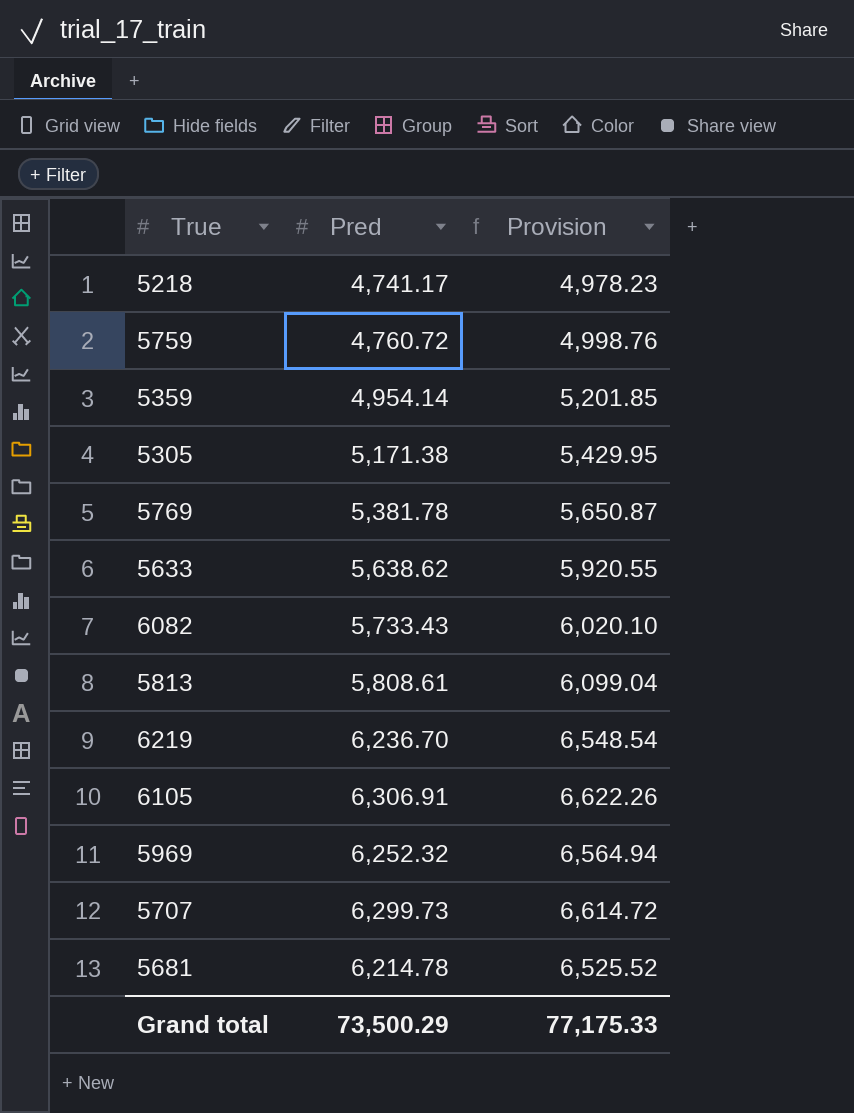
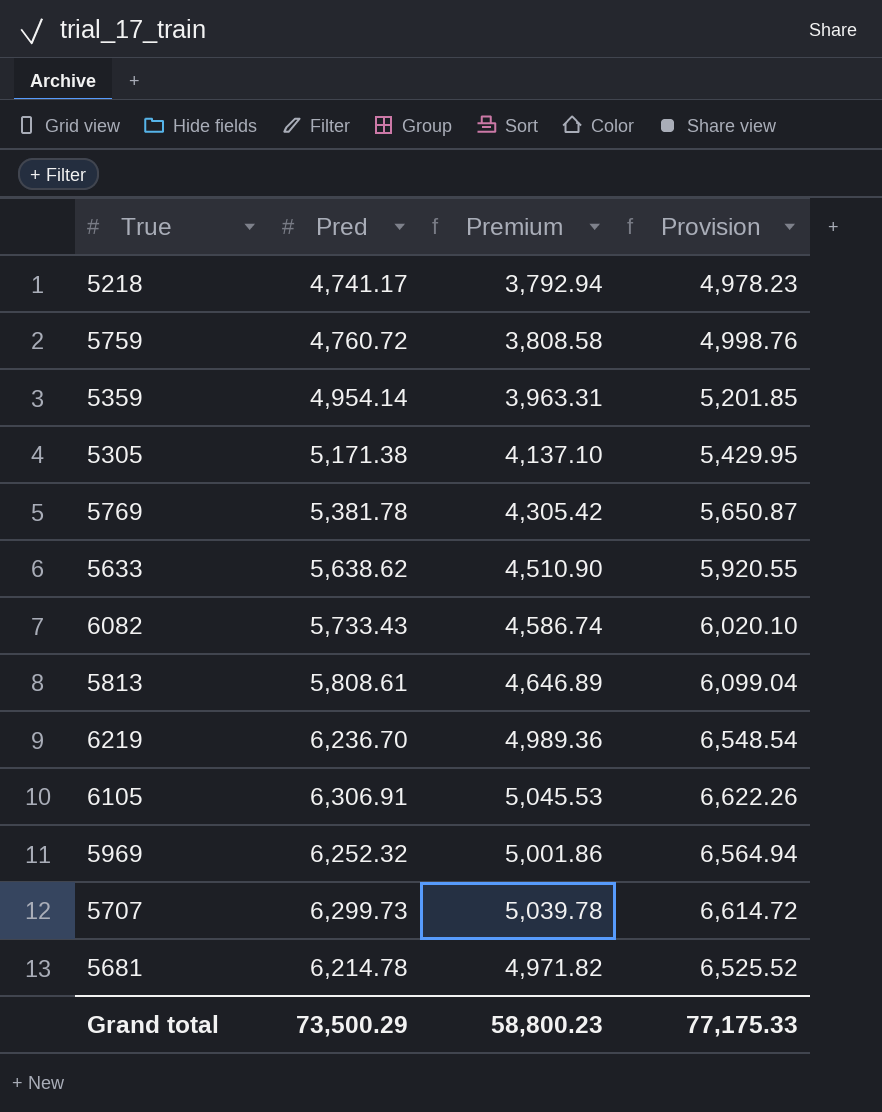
column Premium | formula: none -> [Pred] * 0.8

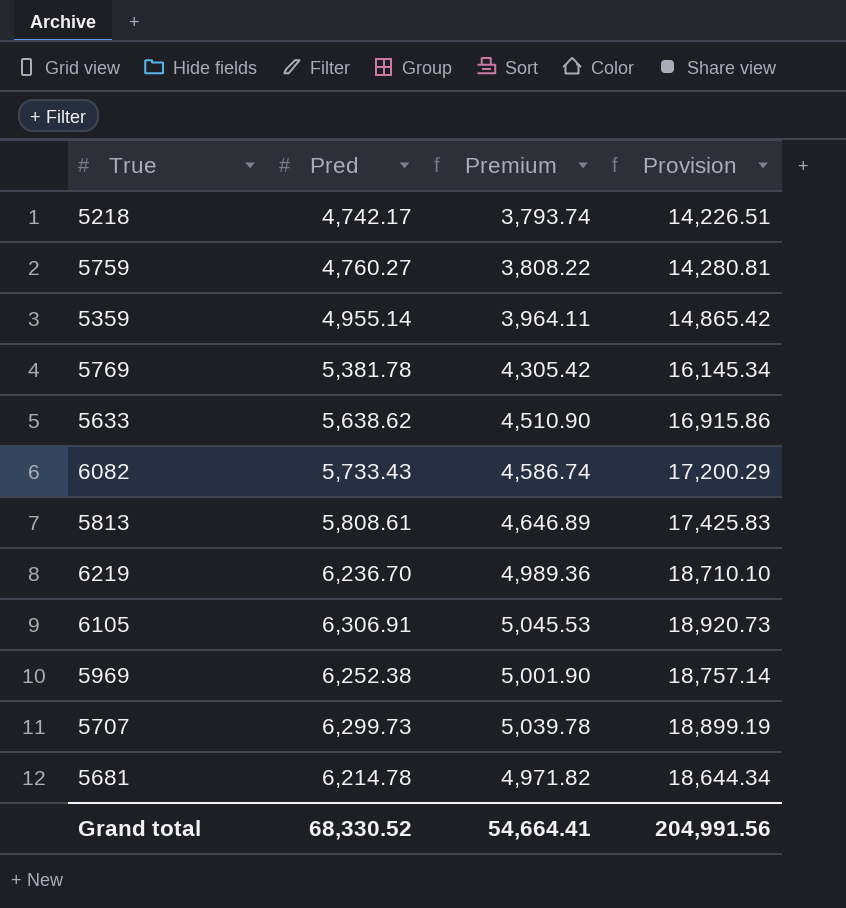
column Provision | formula: [Pred] * 1.05 -> [Pred] * 3
row 5305: 5,171.38 | 4,137.10 | 5,429.95 -> none
5218 | Pred: 4,741.17 -> 4,742.17
5218 | Premium: 3,792.94 -> 3,793.74
5759 | Pred: 4,760.72 -> 4,760.27
5759 | Premium: 3,808.58 -> 3,808.22
5359 | Pred: 4,954.14 -> 4,955.14
5359 | Premium: 3,963.31 -> 3,964.11
5969 | Pred: 6,252.32 -> 6,252.38
5969 | Premium: 5,001.86 -> 5,001.90
Grand total | Pred: 73,500.29 -> 68,330.52
Grand total | Premium: 58,800.23 -> 54,664.41
Grand total | Provision: 77,175.33 -> 204,991.56

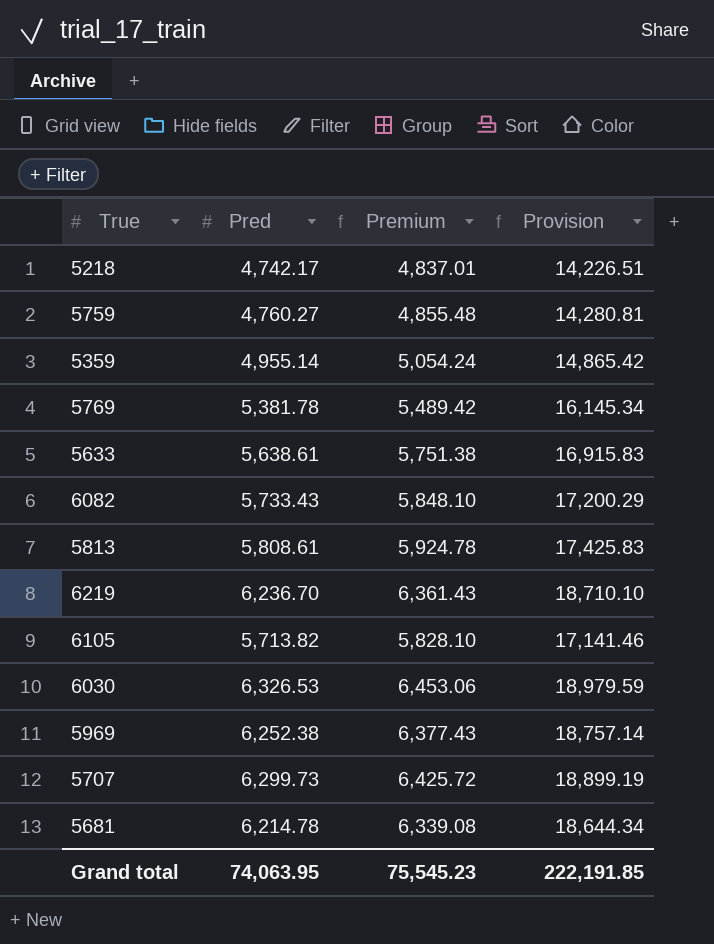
column Premium | formula: [Pred] * 0.8 -> [Pred] * 1.02
5633 | Pred: 5,638.62 -> 5,638.61
5633 | Provision: 16,915.86 -> 16,915.83
6105 | Pred: 6,306.91 -> 5,713.82
6105 | Provision: 18,920.73 -> 17,141.46
row 6030: none -> 6,326.53 | 6,453.06 | 18,979.59
Grand total | Pred: 68,330.52 -> 74,063.95
Grand total | Premium: 54,664.41 -> 75,545.23
Grand total | Provision: 204,991.56 -> 222,191.85

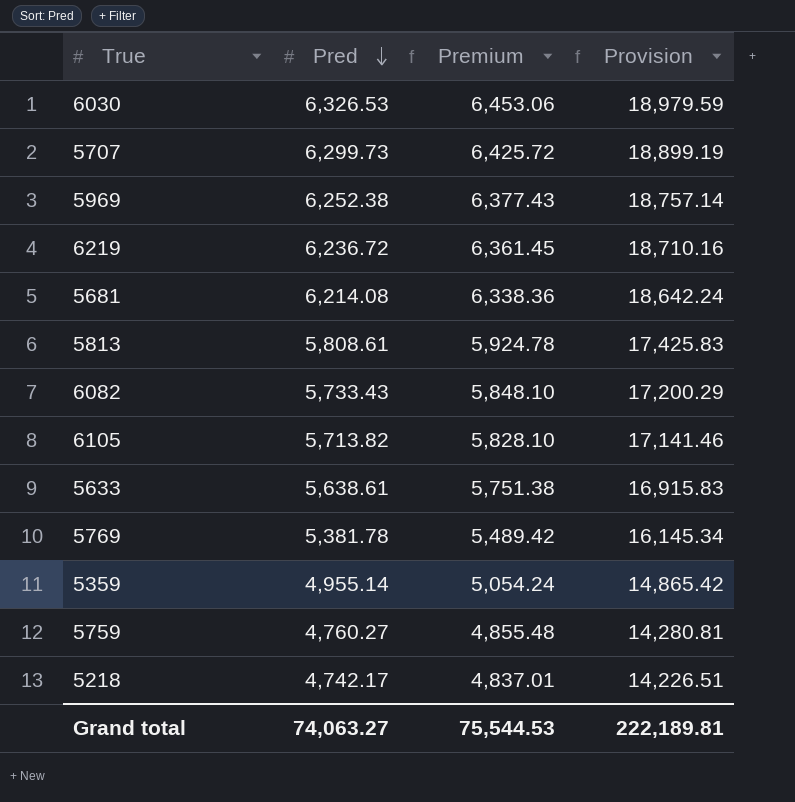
row order: none -> Pred descending
6219 | Pred: 6,236.70 -> 6,236.72
6219 | Premium: 6,361.43 -> 6,361.45
6219 | Provision: 18,710.10 -> 18,710.16
5681 | Pred: 6,214.78 -> 6,214.08
5681 | Premium: 6,339.08 -> 6,338.36
5681 | Provision: 18,644.34 -> 18,642.24
Grand total | Pred: 74,063.95 -> 74,063.27
Grand total | Premium: 75,545.23 -> 75,544.53
Grand total | Provision: 222,191.85 -> 222,189.81

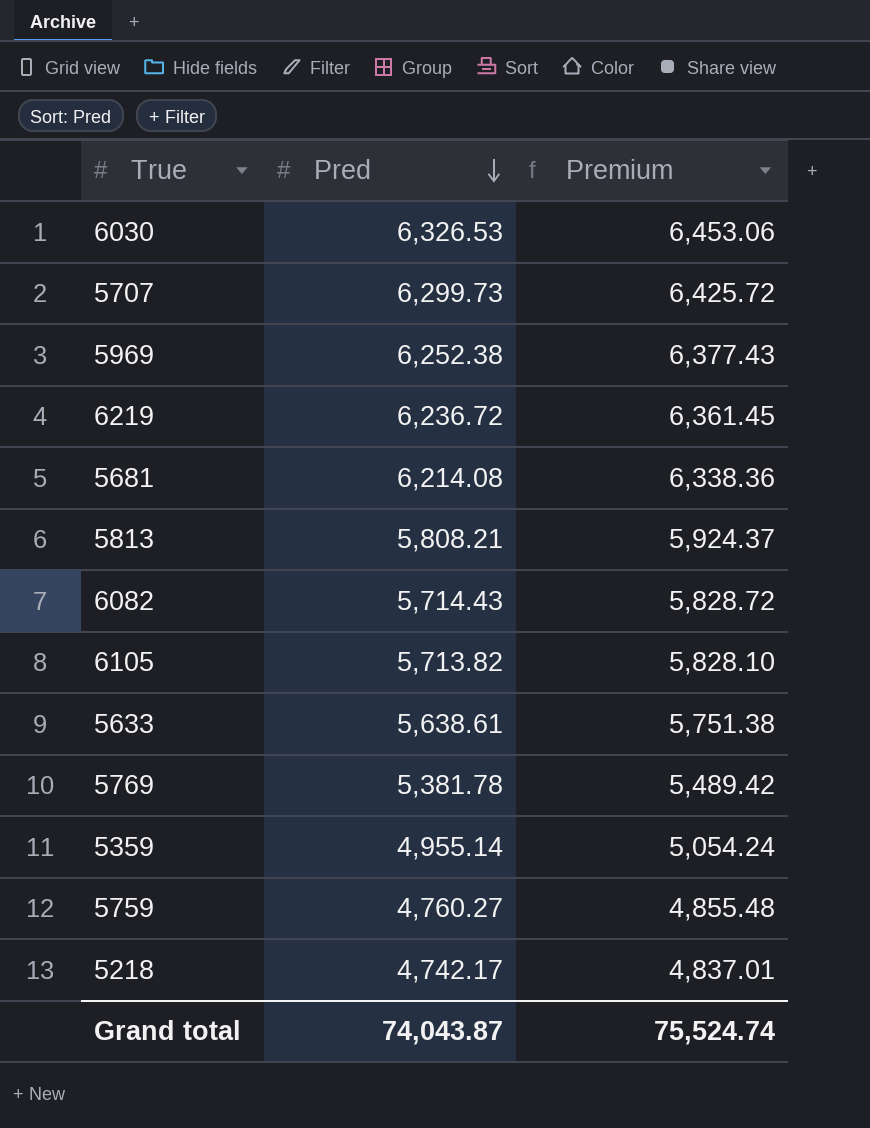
column Provision | formula: [Pred] * 3 -> none
5813 | Pred: 5,808.61 -> 5,808.21
5813 | Premium: 5,924.78 -> 5,924.37
6082 | Pred: 5,733.43 -> 5,714.43
6082 | Premium: 5,848.10 -> 5,828.72
Grand total | Pred: 74,063.27 -> 74,043.87
Grand total | Premium: 75,544.53 -> 75,524.74

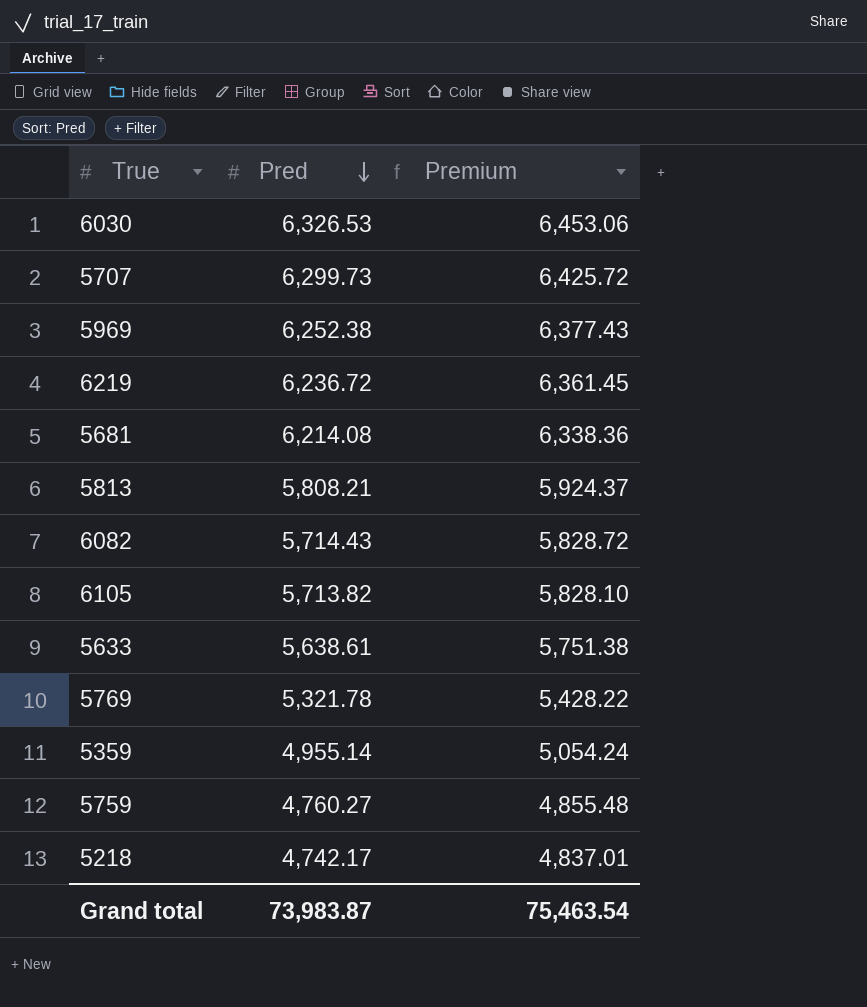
5769 | Pred: 5,381.78 -> 5,321.78
5769 | Premium: 5,489.42 -> 5,428.22
Grand total | Pred: 74,043.87 -> 73,983.87
Grand total | Premium: 75,524.74 -> 75,463.54

